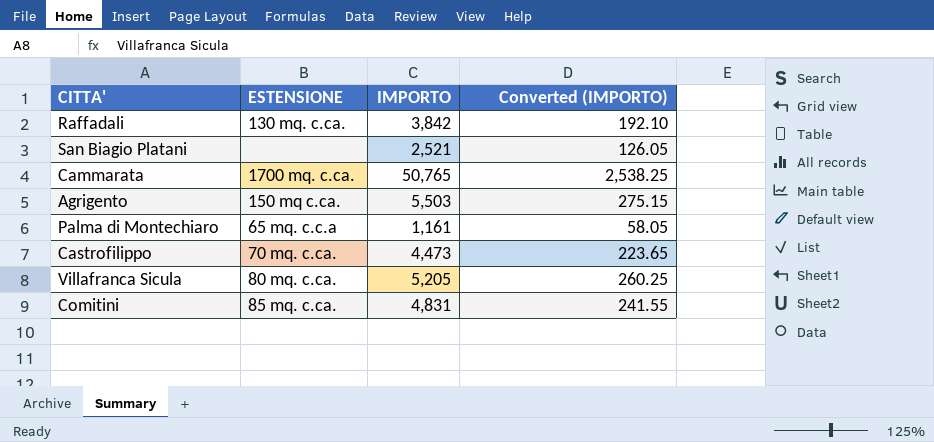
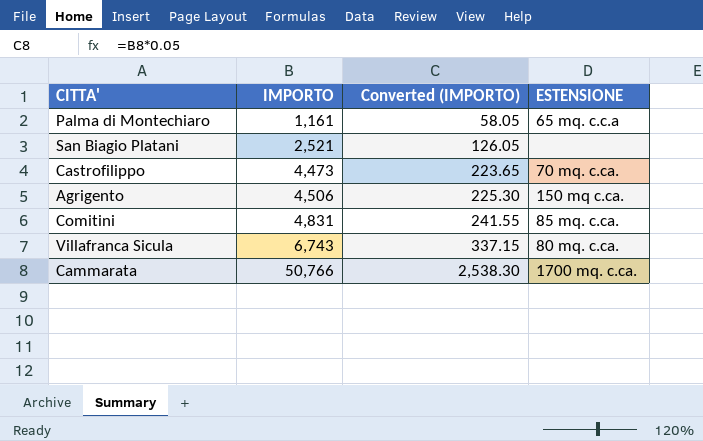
row order: none -> IMPORTO ascending
column ESTENSIONE | position: 2 -> 4
row Raffadali: 130 mq. c.ca. | 3,842 | 192.10 -> none
Agrigento | IMPORTO: 5,503 -> 4,506
Agrigento | Converted (IMPORTO): 275.15 -> 225.30
Villafranca Sicula | IMPORTO: 5,205 -> 6,743
Villafranca Sicula | Converted (IMPORTO): 260.25 -> 337.15
Cammarata | IMPORTO: 50,765 -> 50,766
Cammarata | Converted (IMPORTO): 2,538.25 -> 2,538.30

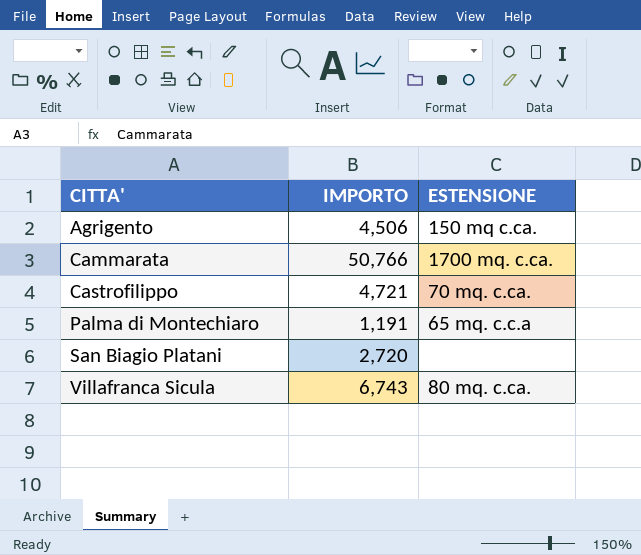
row order: IMPORTO ascending -> CITTA' ascending
column Converted (IMPORTO) | formula: [IMPORTO] * 0.05 -> none
row Comitini: 4,831 | 241.55 | 85 mq. c.ca. -> none
Castrofilippo | IMPORTO: 4,473 -> 4,721
Palma di Montechiaro | IMPORTO: 1,161 -> 1,191
San Biagio Platani | IMPORTO: 2,521 -> 2,720

